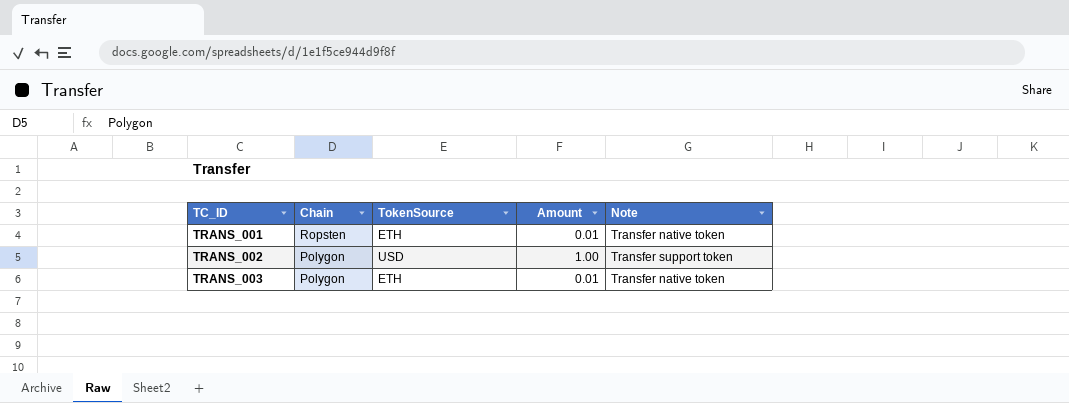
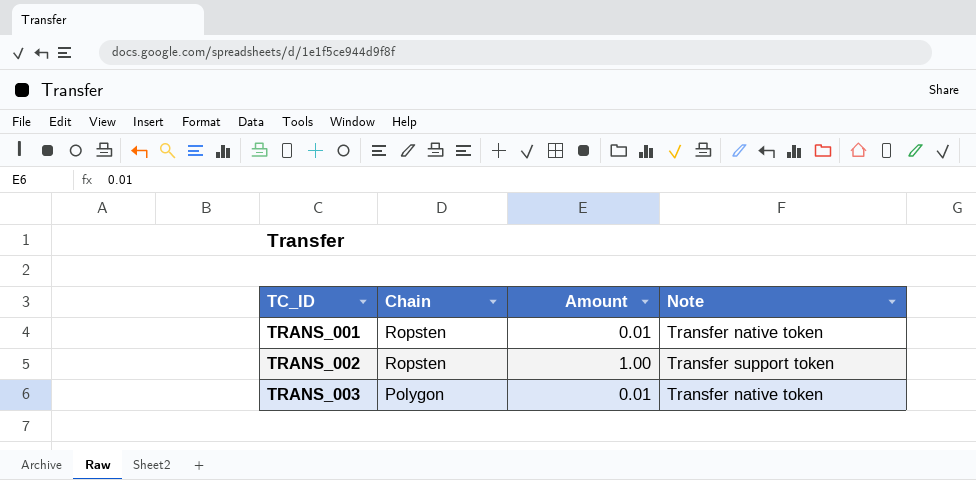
column TokenSource | position: 3 -> none
TRANS_002 | Chain: Polygon -> Ropsten

